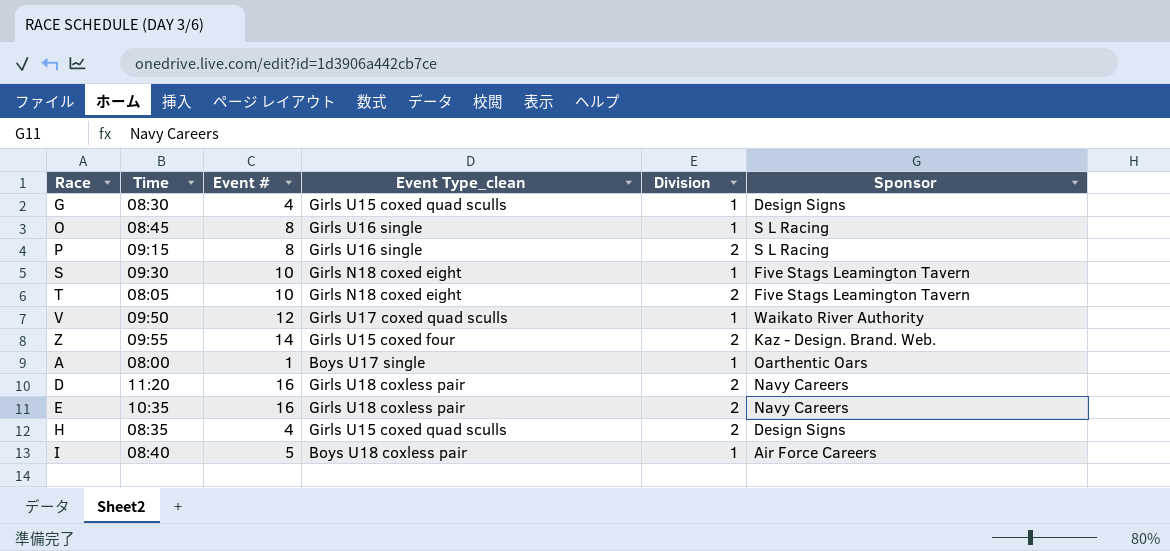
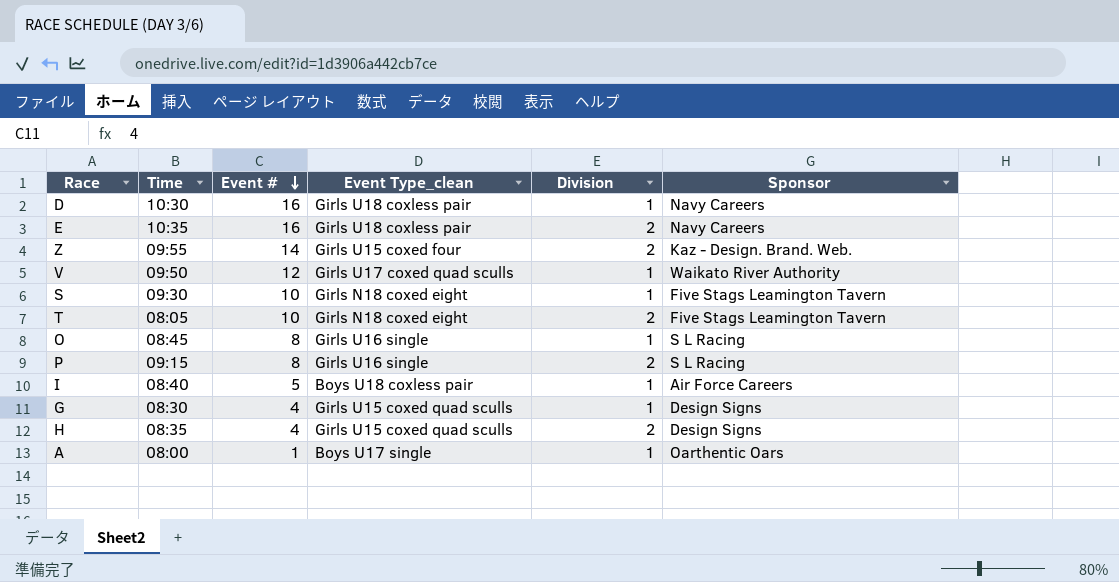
row order: none -> Event # descending
D | Time: 11:20 -> 10:30
D | Division: 2 -> 1

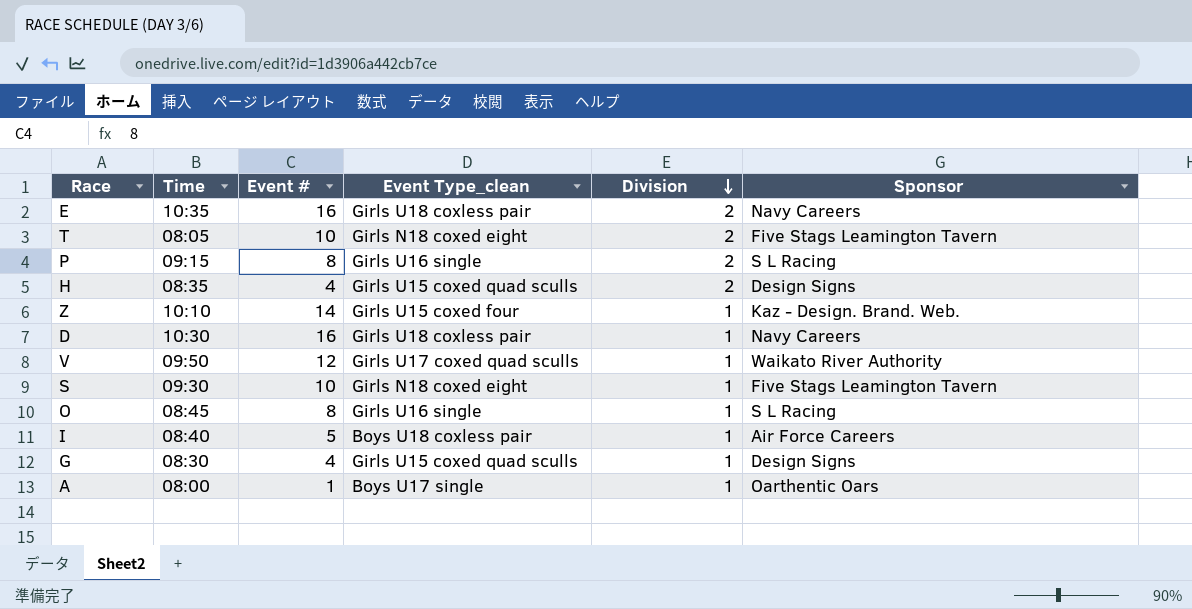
row order: Event # descending -> Division descending
Z | Time: 09:55 -> 10:10
Z | Division: 2 -> 1

